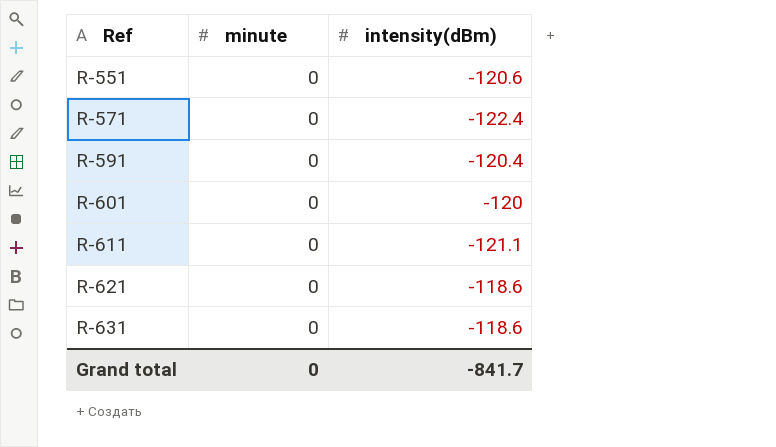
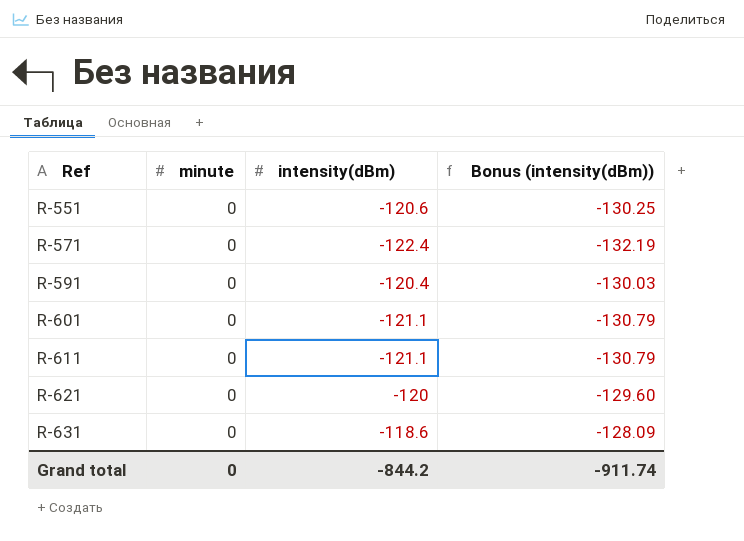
column Bonus (intensity(dBm)) | formula: none -> [intensity(dBm)] * 1.08
R-601 | intensity(dBm): -120 -> -121.1
R-621 | intensity(dBm): -118.6 -> -120
Grand total | intensity(dBm): -841.7 -> -844.2

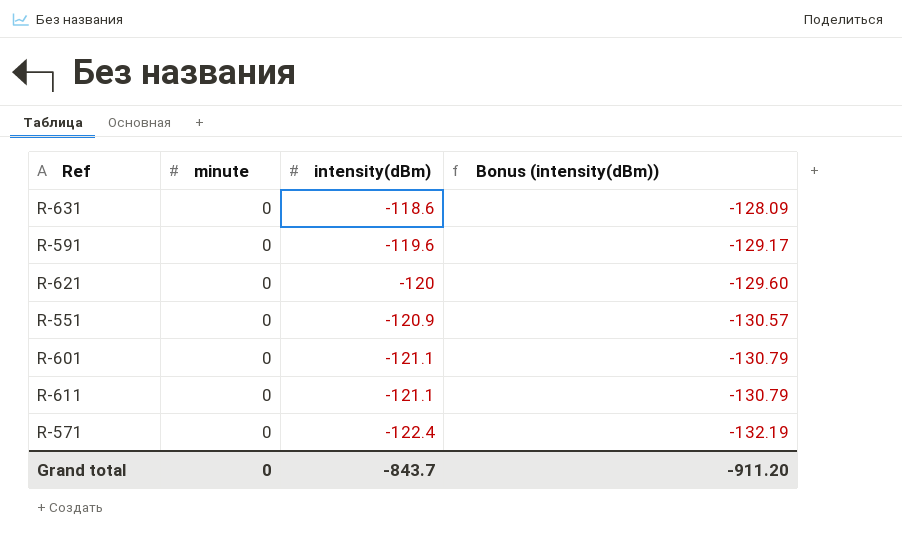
row order: Ref ascending -> intensity(dBm) descending
R-591 | intensity(dBm): -120.4 -> -119.6
R-591 | Bonus (intensity(dBm)): -130.03 -> -129.17
R-551 | intensity(dBm): -120.6 -> -120.9
R-551 | Bonus (intensity(dBm)): -130.25 -> -130.57
Grand total | intensity(dBm): -844.2 -> -843.7
Grand total | Bonus (intensity(dBm)): -911.74 -> -911.20

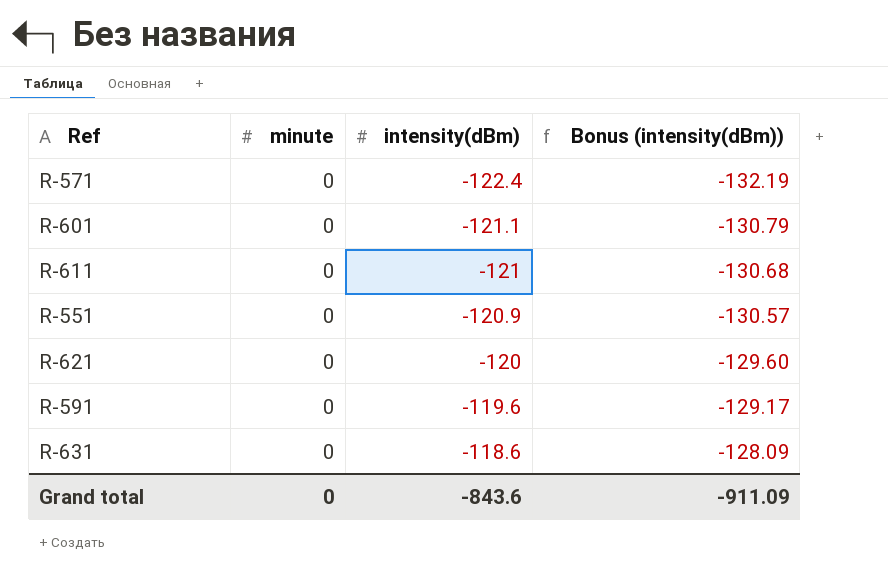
row order: intensity(dBm) descending -> intensity(dBm) ascending
R-611 | intensity(dBm): -121.1 -> -121
R-611 | Bonus (intensity(dBm)): -130.79 -> -130.68
Grand total | intensity(dBm): -843.7 -> -843.6
Grand total | Bonus (intensity(dBm)): -911.20 -> -911.09

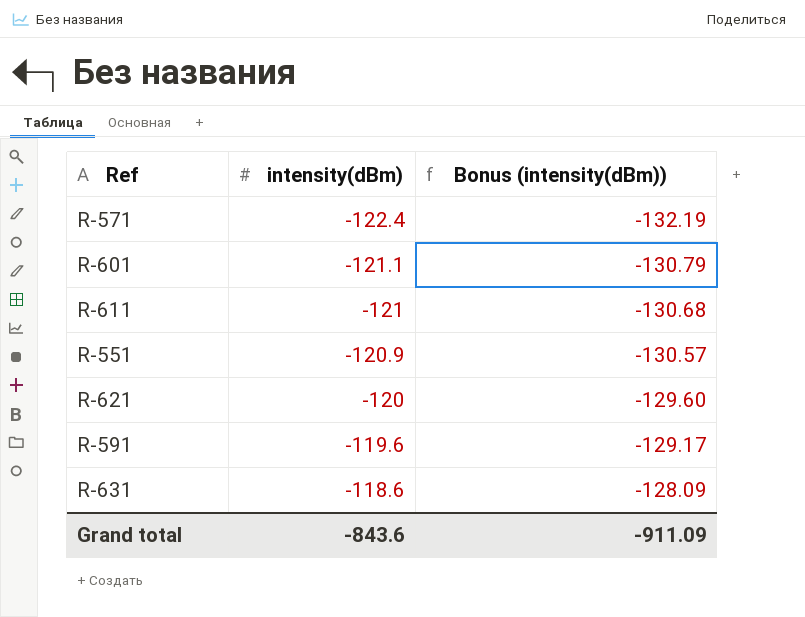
column minute | position: 2 -> none

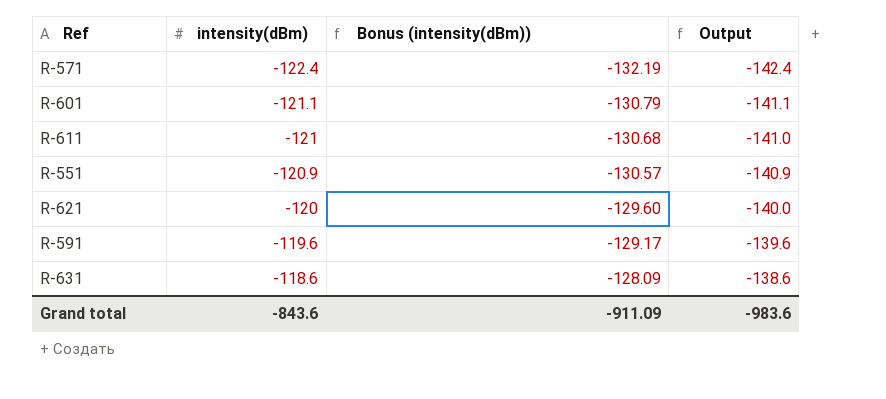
column Output | formula: none -> [intensity(dBm)] - 20

